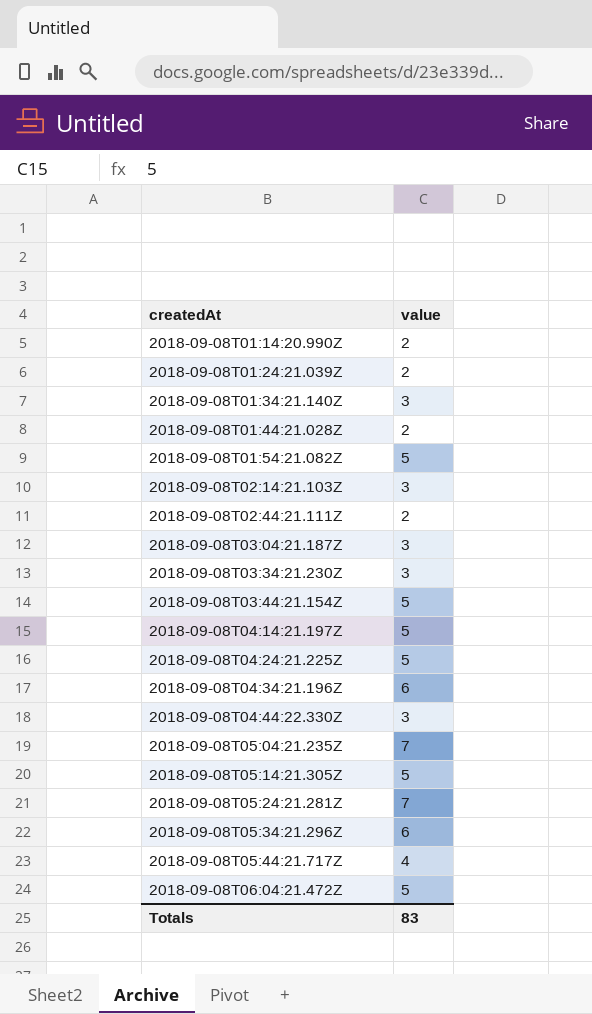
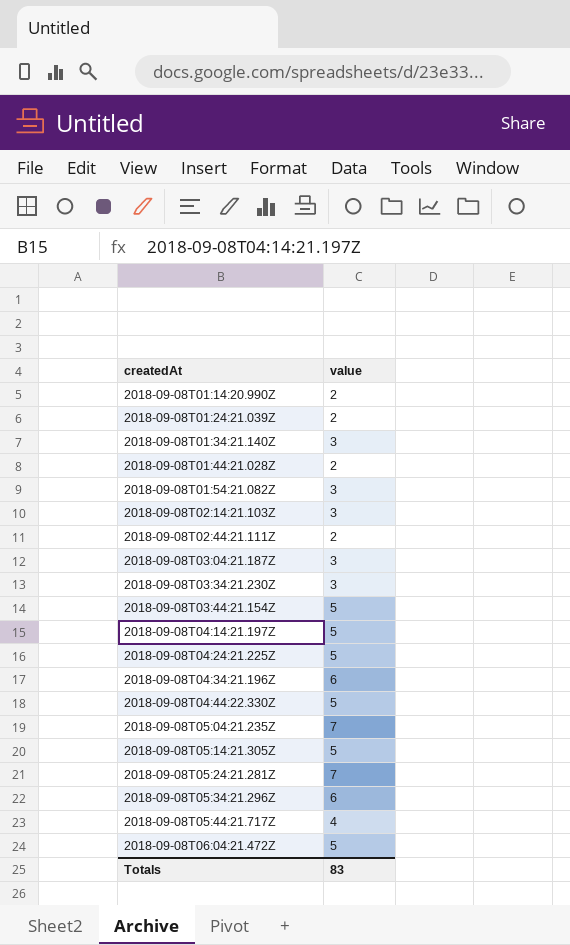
2018-09-08T01:54:21.082Z | value: 5 -> 3
2018-09-08T04:44:22.330Z | value: 3 -> 5

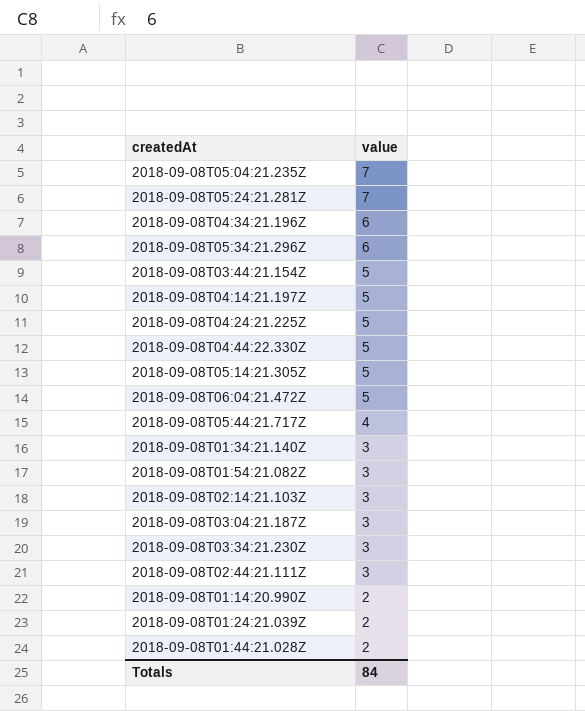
row order: createdAt ascending -> value descending
2018-09-08T02:44:21.111Z | value: 2 -> 3
Totals | value: 83 -> 84

